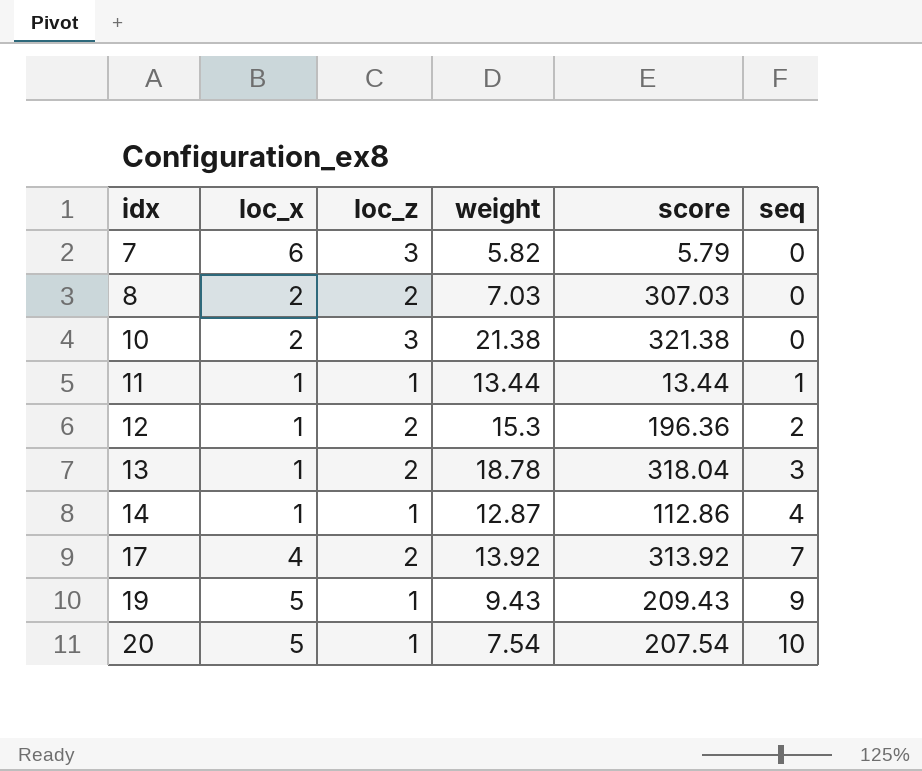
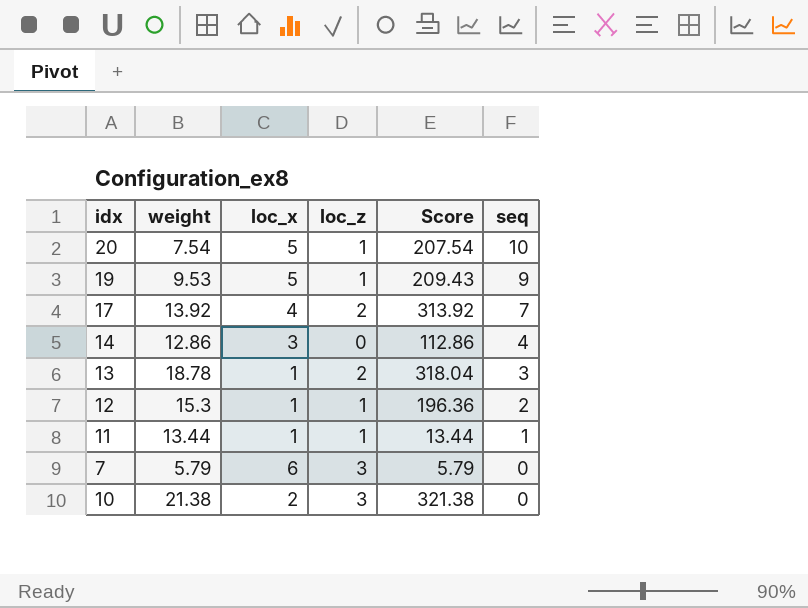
row order: idx ascending -> seq descending
column weight | position: 4 -> 2
column name: score -> Score
row 8: 2 | 2 | 7.03 | 307.03 | 0 -> none
19 | weight: 9.43 -> 9.53
14 | weight: 12.87 -> 12.86
14 | loc_x: 1 -> 3
14 | loc_z: 1 -> 0
12 | loc_z: 2 -> 1
7 | weight: 5.82 -> 5.79

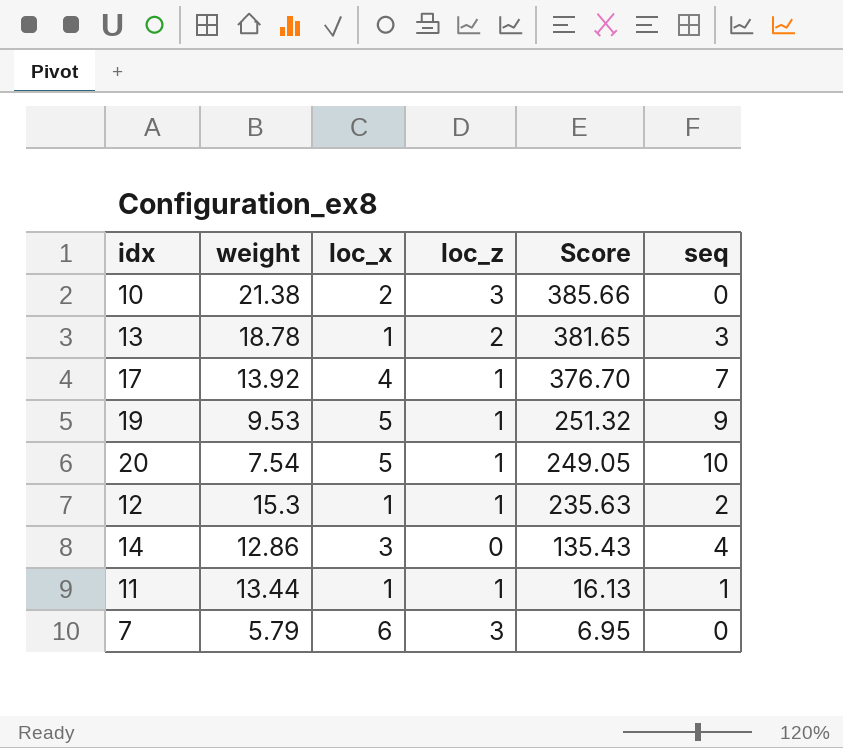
row order: seq descending -> Score descending
10 | Score: 321.38 -> 385.66
13 | Score: 318.04 -> 381.65
17 | loc_z: 2 -> 1
17 | Score: 313.92 -> 376.70
19 | Score: 209.43 -> 251.32
20 | Score: 207.54 -> 249.05
12 | Score: 196.36 -> 235.63
14 | Score: 112.86 -> 135.43
11 | Score: 13.44 -> 16.13
7 | Score: 5.79 -> 6.95

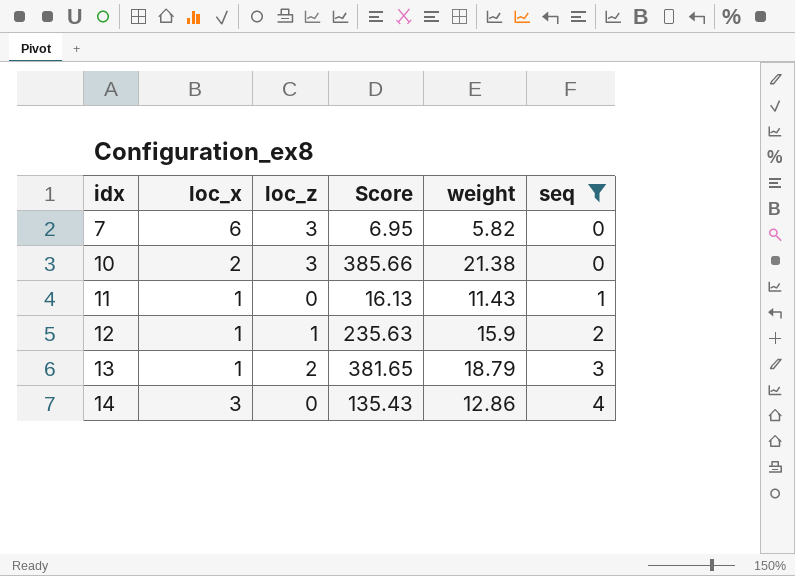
filter: none -> seq <= 4
row order: Score descending -> idx ascending
column weight | position: 2 -> 5
7 | weight: 5.79 -> 5.82
11 | loc_z: 1 -> 0
11 | weight: 13.44 -> 11.43
12 | weight: 15.3 -> 15.9
13 | weight: 18.78 -> 18.79

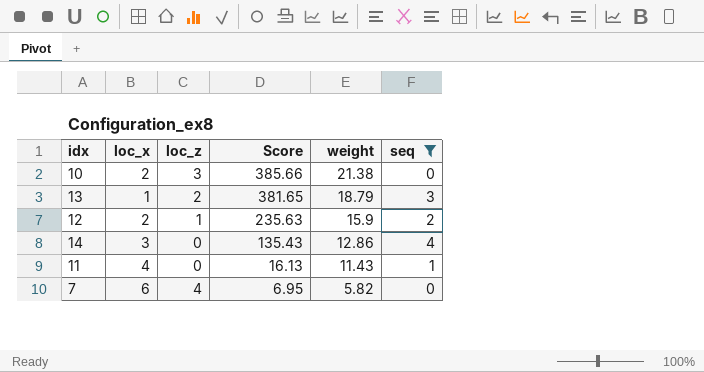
row order: idx ascending -> Score descending
12 | loc_x: 1 -> 2
11 | loc_x: 1 -> 4
7 | loc_z: 3 -> 4

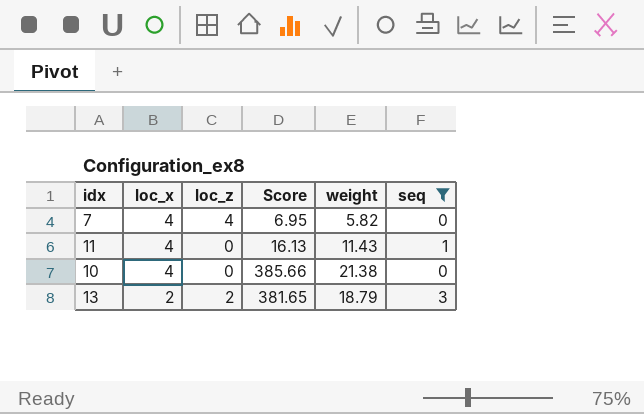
row order: Score descending -> loc_x descending
row 12: 2 | 1 | 235.63 | 15.9 | 2 -> none
row 14: 3 | 0 | 135.43 | 12.86 | 4 -> none
7 | loc_x: 6 -> 4
10 | loc_x: 2 -> 4
10 | loc_z: 3 -> 0
13 | loc_x: 1 -> 2

